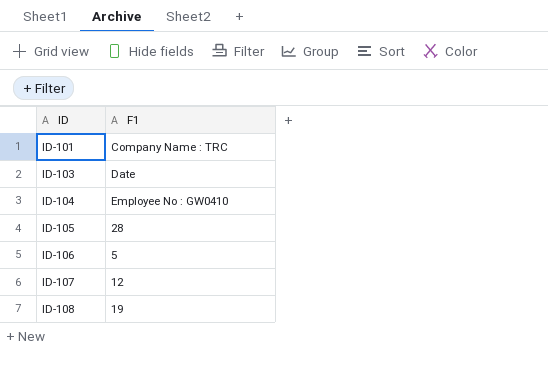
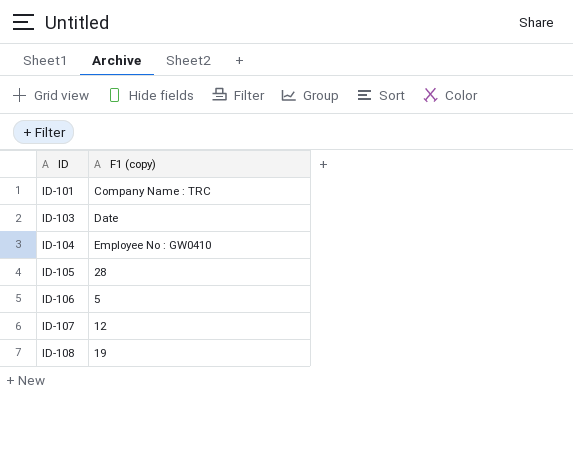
column name: F1 -> F1 (copy)

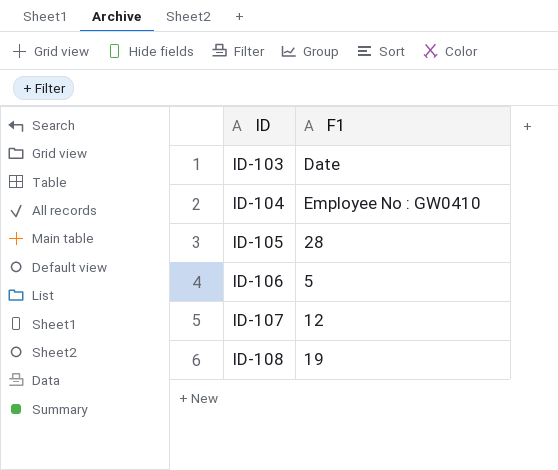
column name: F1 (copy) -> F1
row ID-101: Company Name : TRC -> none

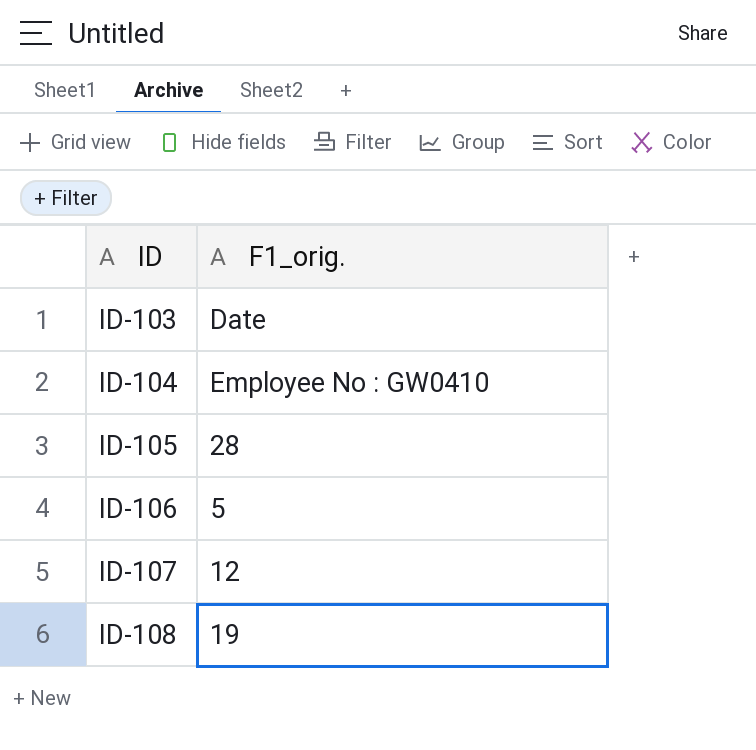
column name: F1 -> F1_orig.

